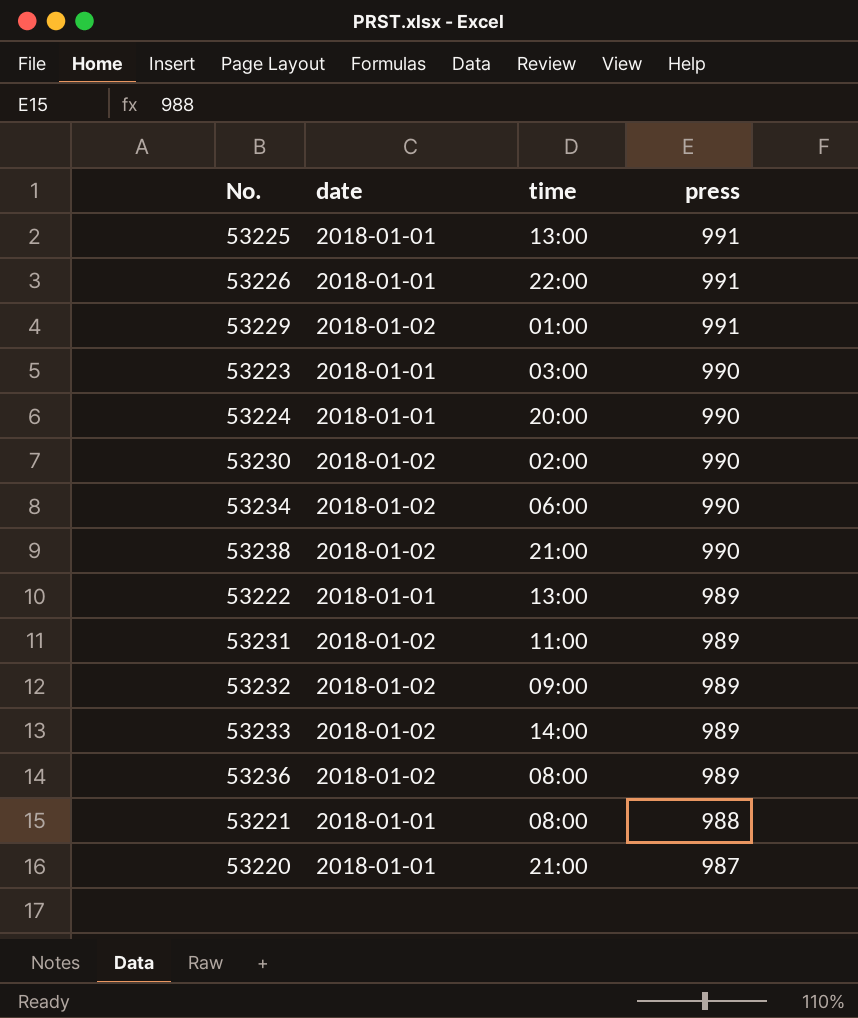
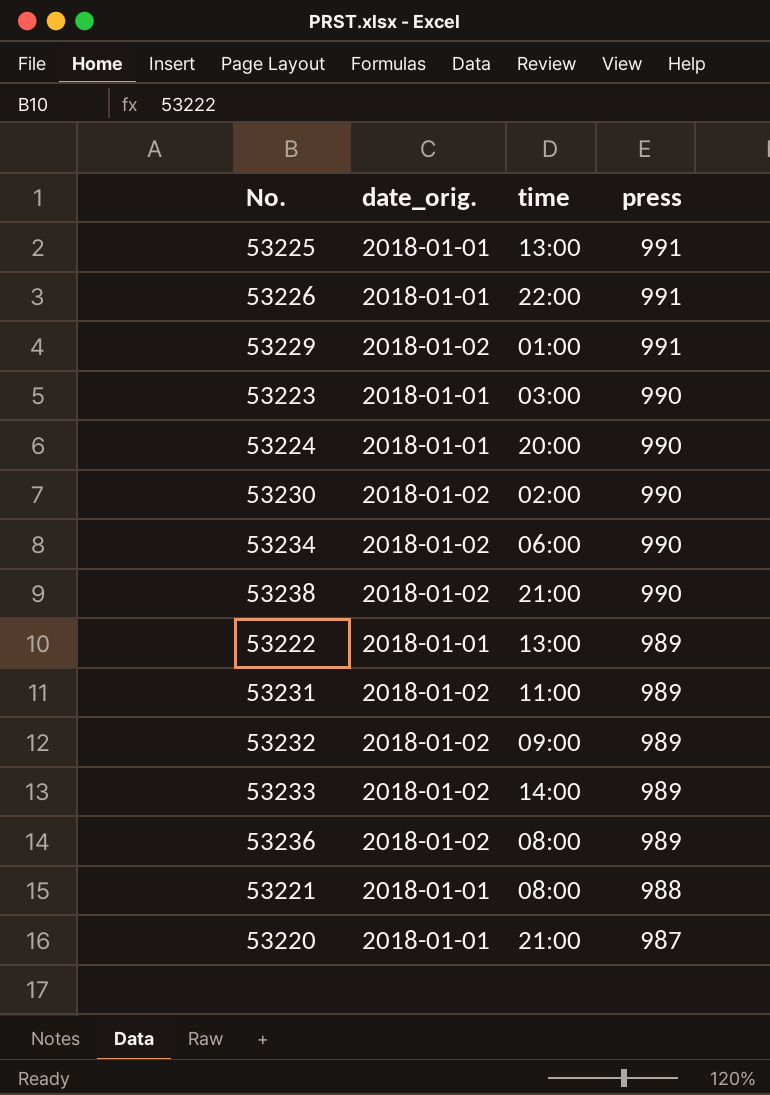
column name: date -> date_orig.

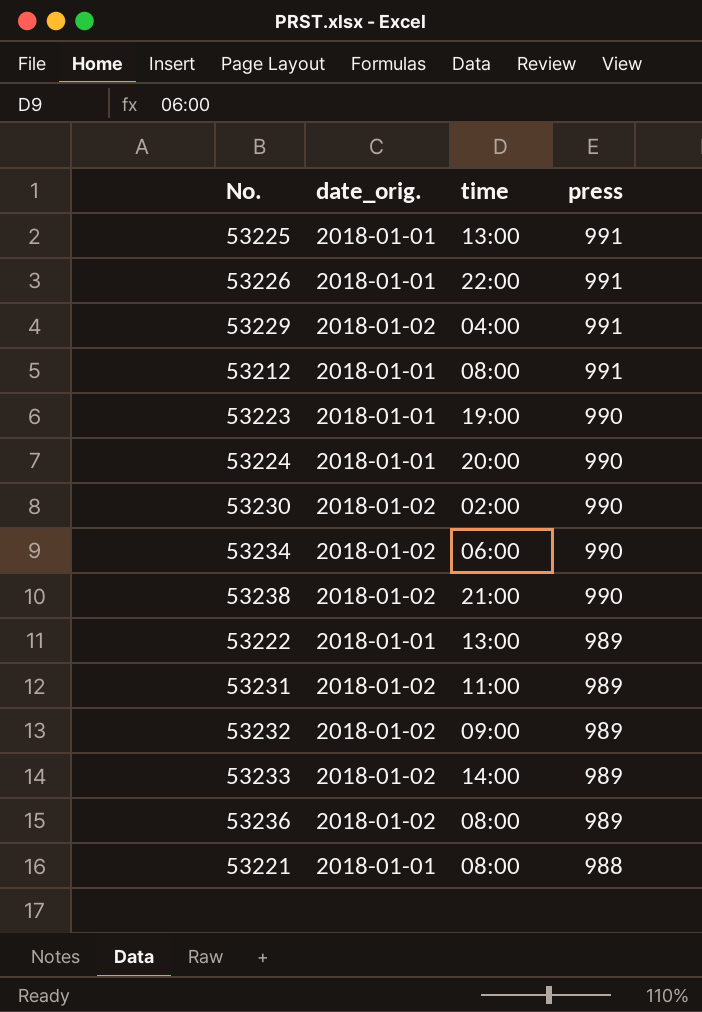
row 53220: 2018-01-01 | 21:00 | 987 -> none
53229 | time: 01:00 -> 04:00
row 53212: none -> 2018-01-01 | 08:00 | 991
53223 | time: 03:00 -> 19:00

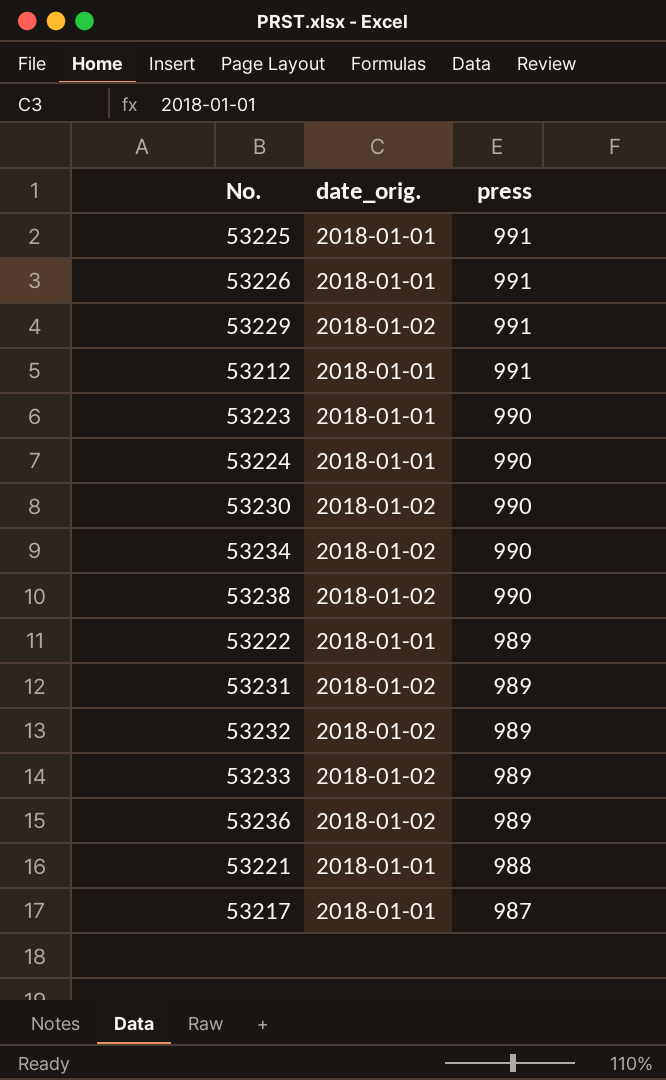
column time | position: 3 -> none
row 53217: none -> 2018-01-01 | 987

